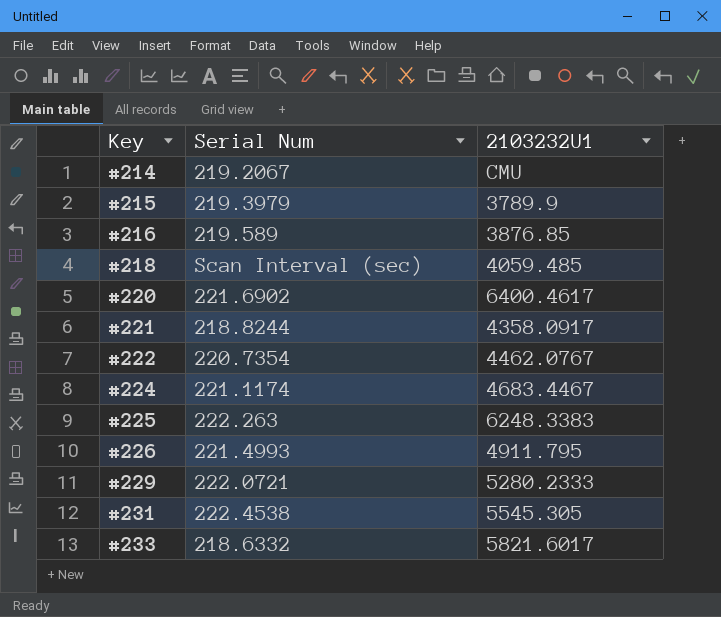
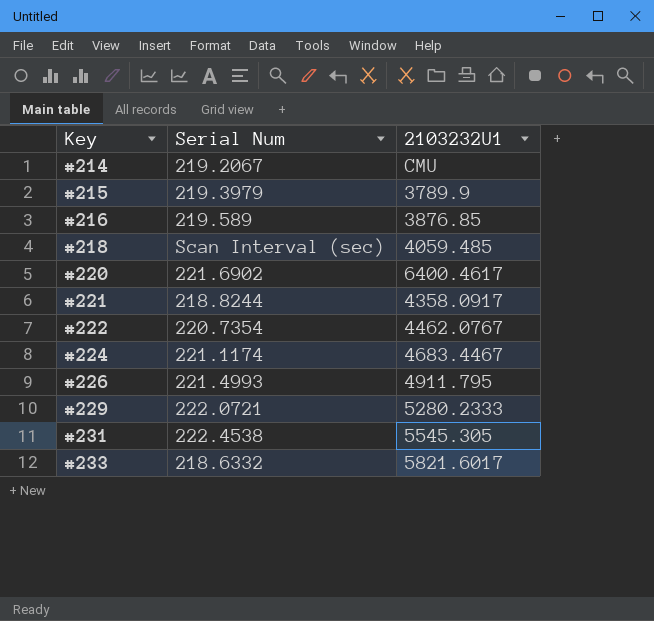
row #225: 222.263 | 6248.3383 -> none

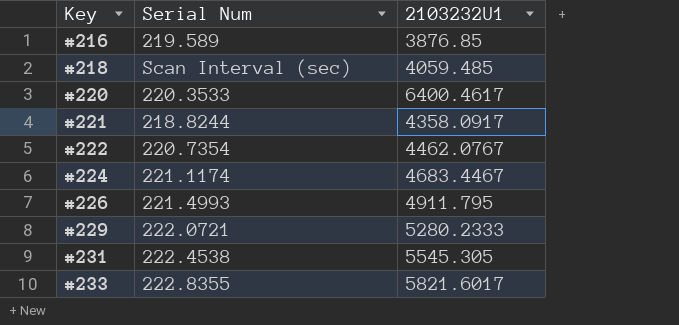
row #214: 219.2067 | CMU -> none
row #215: 219.3979 | 3789.9 -> none
#220 | Serial Num: 221.6902 -> 220.3533
#233 | Serial Num: 218.6332 -> 222.8355

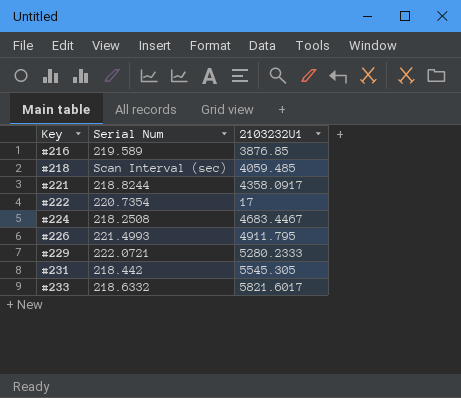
row #220: 220.3533 | 6400.4617 -> none
#222 | 2103232U1: 4462.0767 -> 17
#224 | Serial Num: 221.1174 -> 218.2508
#231 | Serial Num: 222.4538 -> 218.442
#233 | Serial Num: 222.8355 -> 218.6332

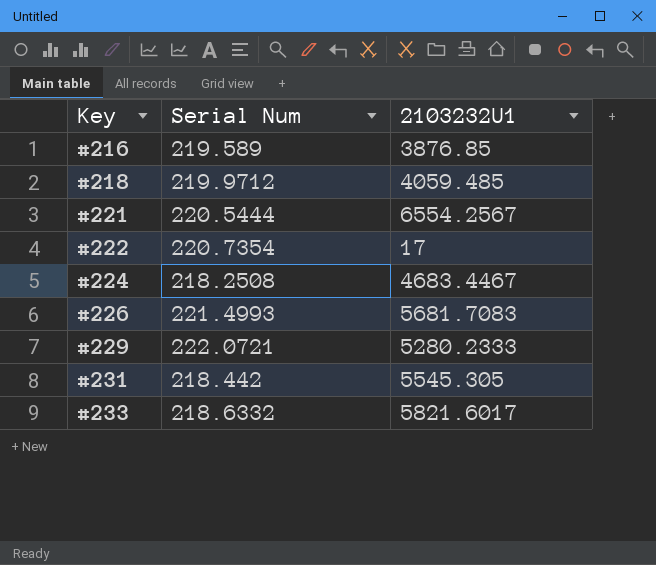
#218 | Serial Num: Scan Interval (sec) -> 219.9712
#221 | Serial Num: 218.8244 -> 220.5444
#221 | 2103232U1: 4358.0917 -> 6554.2567
#226 | 2103232U1: 4911.795 -> 5681.7083

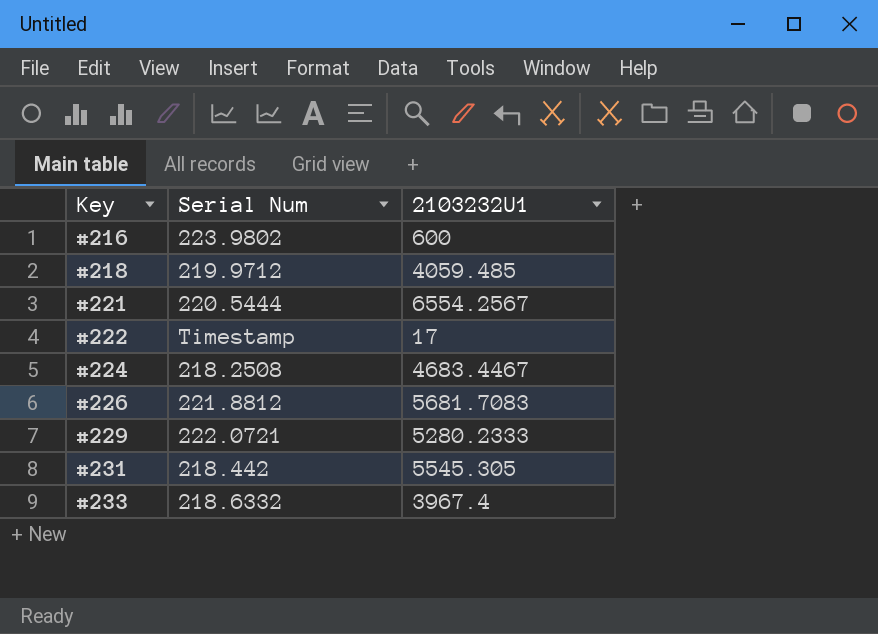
#216 | Serial Num: 219.589 -> 223.9802
#216 | 2103232U1: 3876.85 -> 600
#222 | Serial Num: 220.7354 -> Timestamp
#226 | Serial Num: 221.4993 -> 221.8812
#233 | 2103232U1: 5821.6017 -> 3967.4

